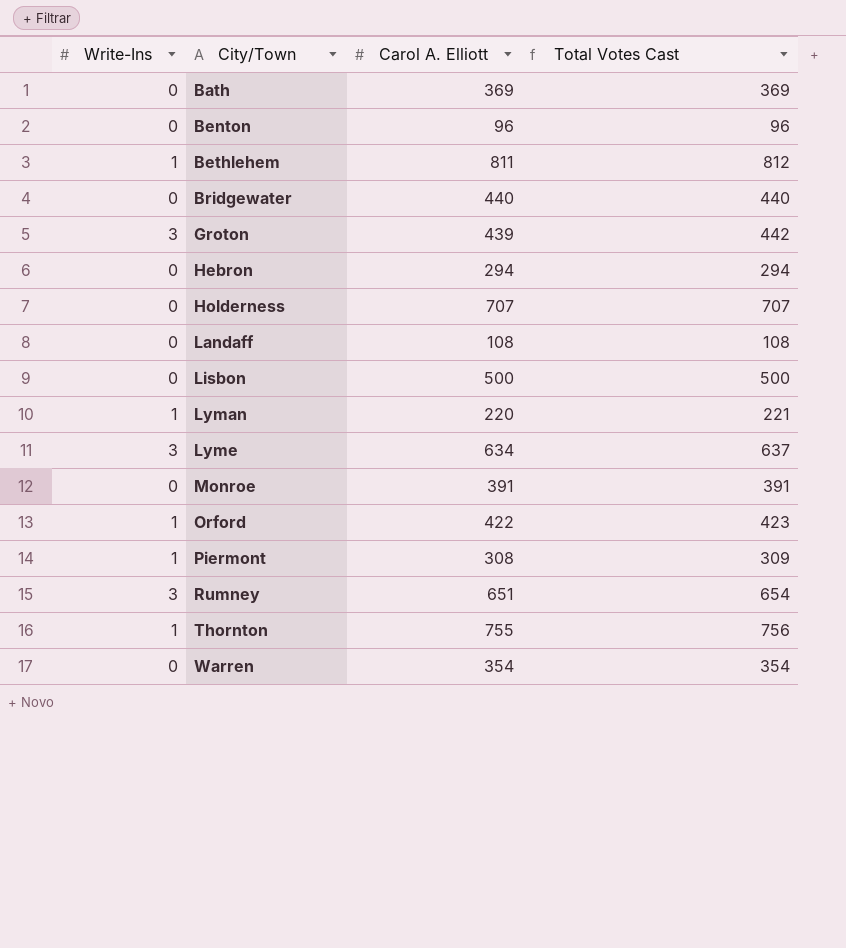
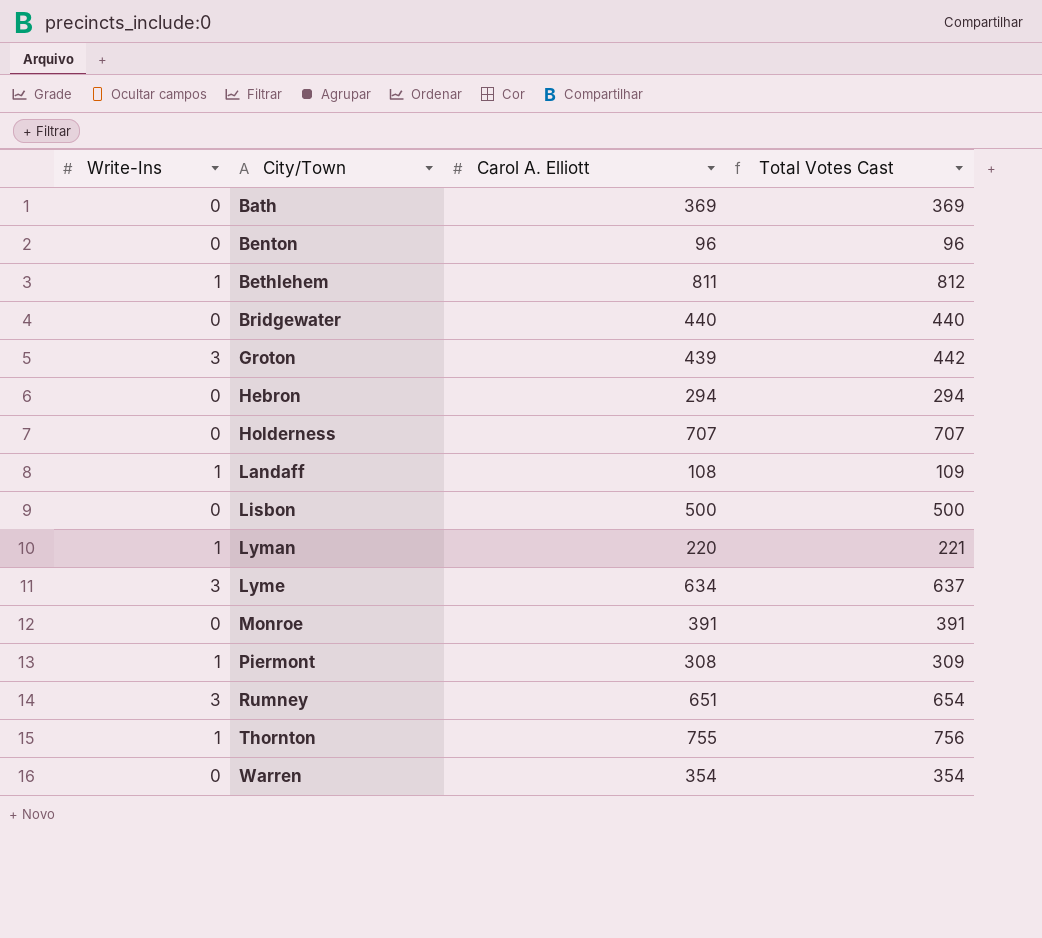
row Orford: 1 | 422 | 423 -> none
Landaff | Write-Ins: 0 -> 1
Landaff | Total Votes Cast: 108 -> 109

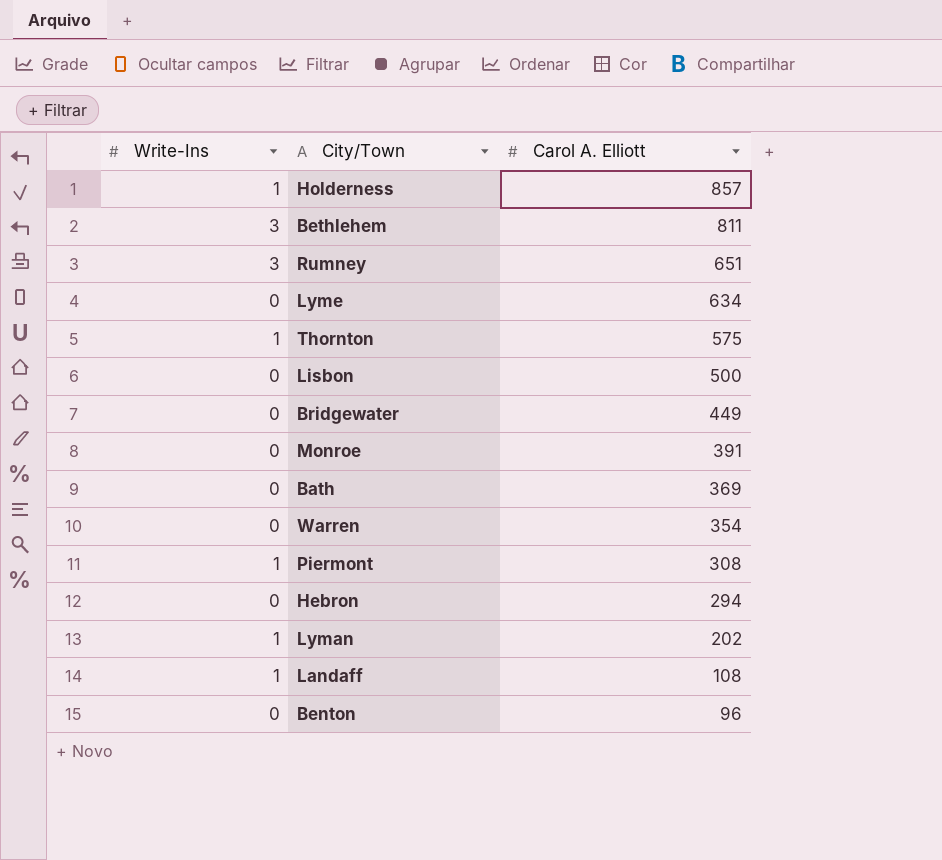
row order: City/Town ascending -> Carol A. Elliott descending
column Total Votes Cast | formula: [Write-Ins] + [Carol A. Elliott] -> none
row Groton: 3 | 439 | 442 -> none
Holderness | Write-Ins: 0 -> 1
Holderness | Carol A. Elliott: 707 -> 857
Bethlehem | Write-Ins: 1 -> 3
Lyme | Write-Ins: 3 -> 0
Thornton | Carol A. Elliott: 755 -> 575
Bridgewater | Carol A. Elliott: 440 -> 449
Lyman | Carol A. Elliott: 220 -> 202

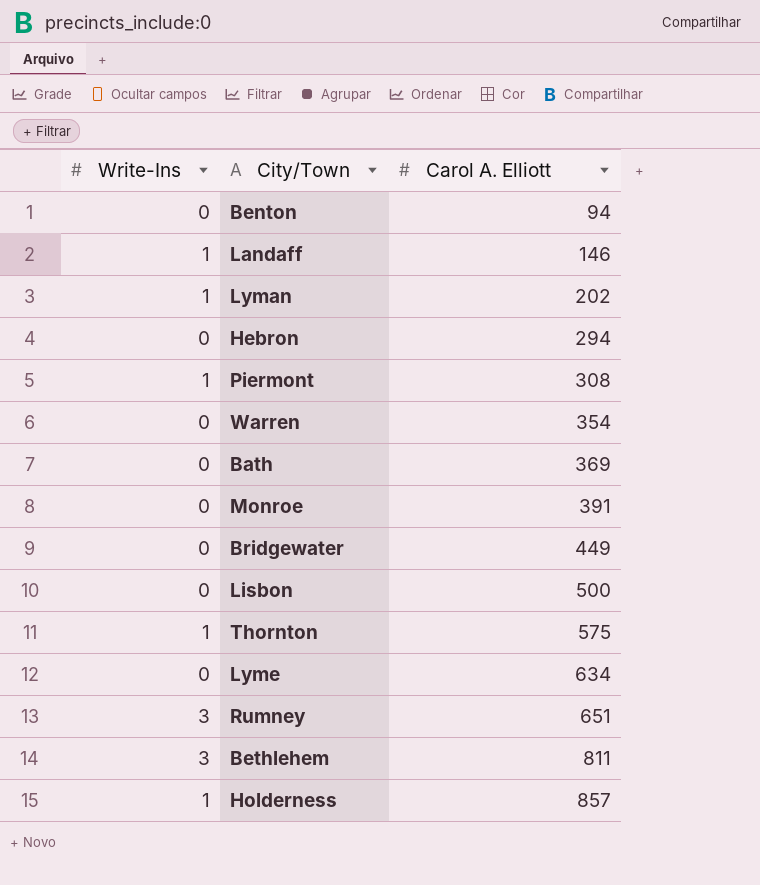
row order: Carol A. Elliott descending -> Carol A. Elliott ascending
Benton | Carol A. Elliott: 96 -> 94
Landaff | Carol A. Elliott: 108 -> 146

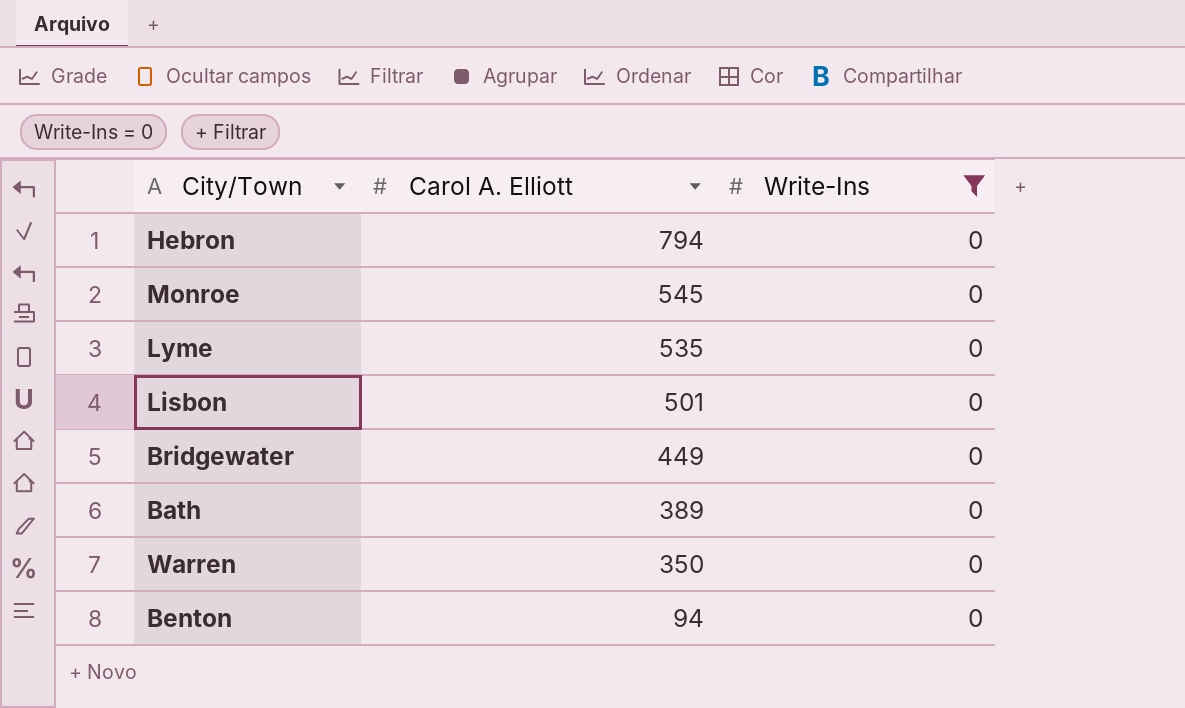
filter: none -> Write-Ins = 0
row order: Carol A. Elliott ascending -> Carol A. Elliott descending
column Write-Ins | position: 1 -> 3
Hebron | Carol A. Elliott: 294 -> 794
Monroe | Carol A. Elliott: 391 -> 545
Lyme | Carol A. Elliott: 634 -> 535
Lisbon | Carol A. Elliott: 500 -> 501
Bath | Carol A. Elliott: 369 -> 389
Warren | Carol A. Elliott: 354 -> 350

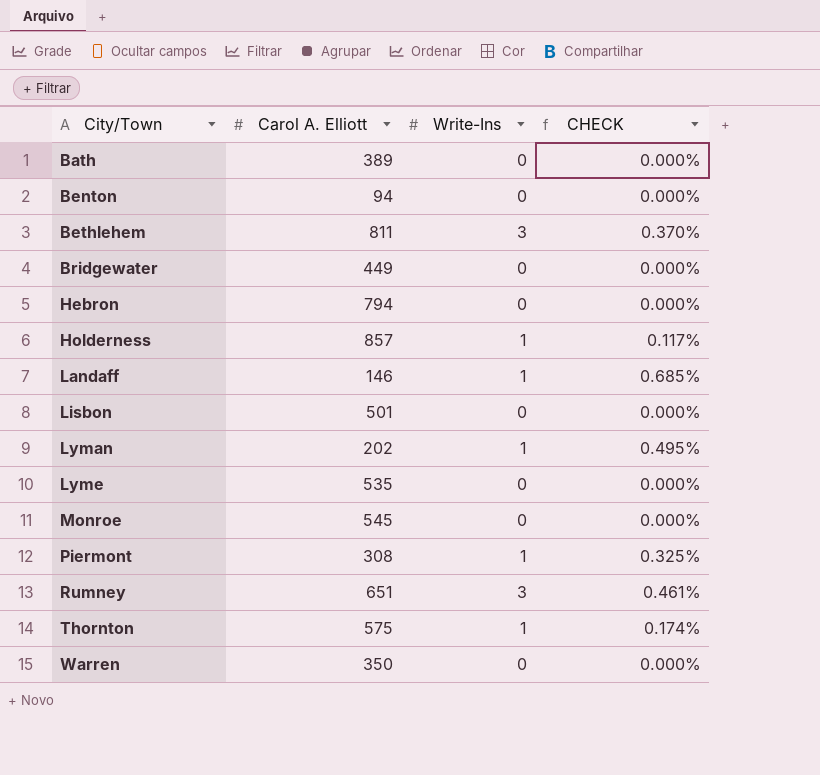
filter: Write-Ins = 0 -> none
row order: Carol A. Elliott descending -> City/Town ascending
column CHECK | formula: none -> [Write-Ins] / [Carol A. Elliott]

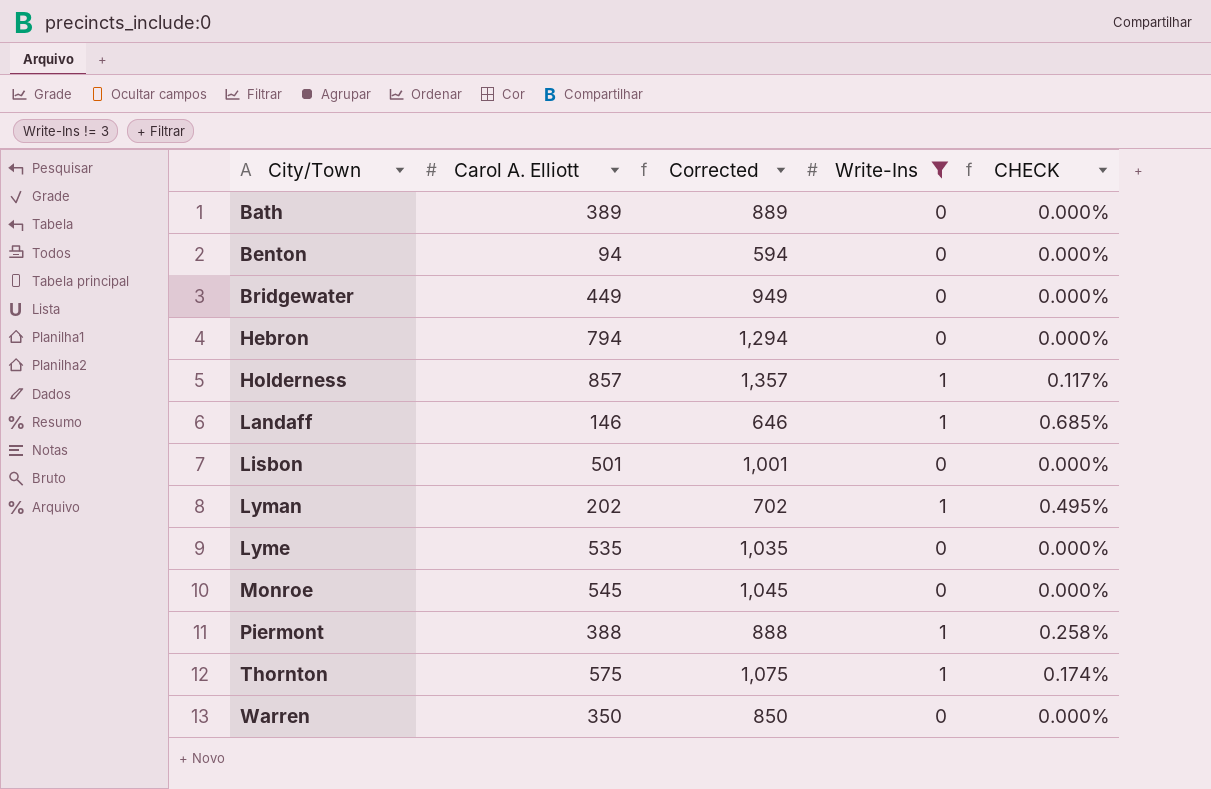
filter: none -> Write-Ins != 3
column Corrected | formula: none -> [Carol A. Elliott] + 500
Piermont | Carol A. Elliott: 308 -> 388
Piermont | CHECK: 0.325% -> 0.258%

